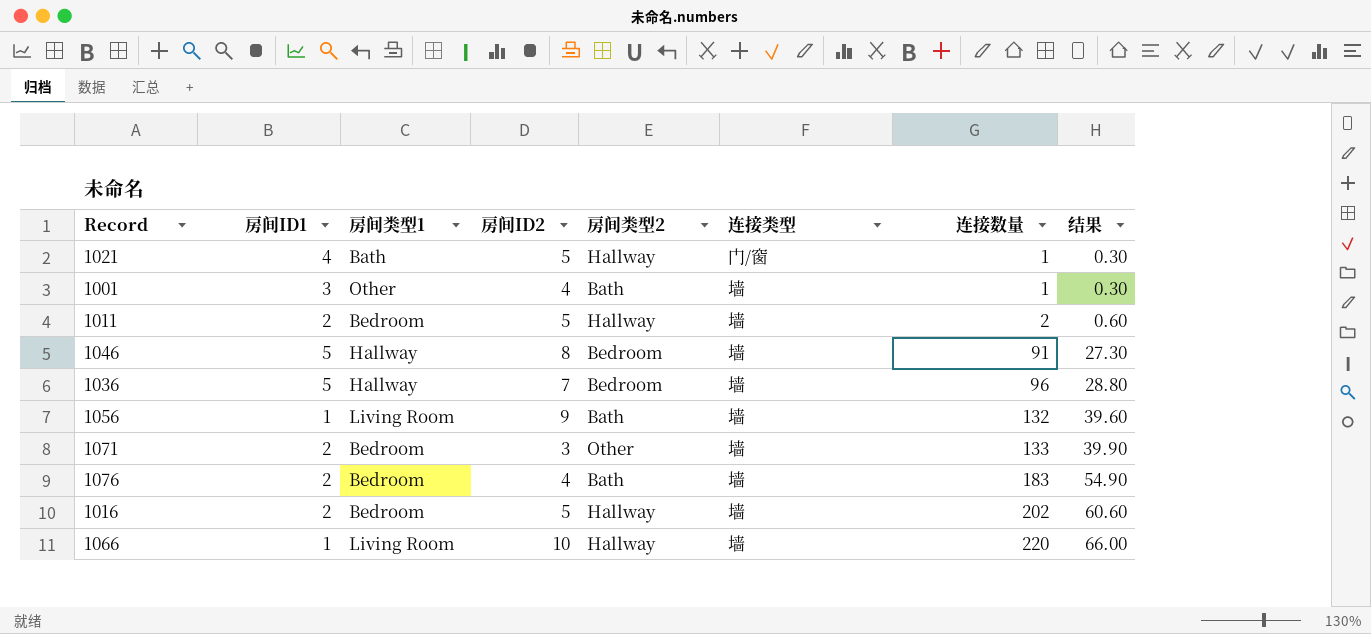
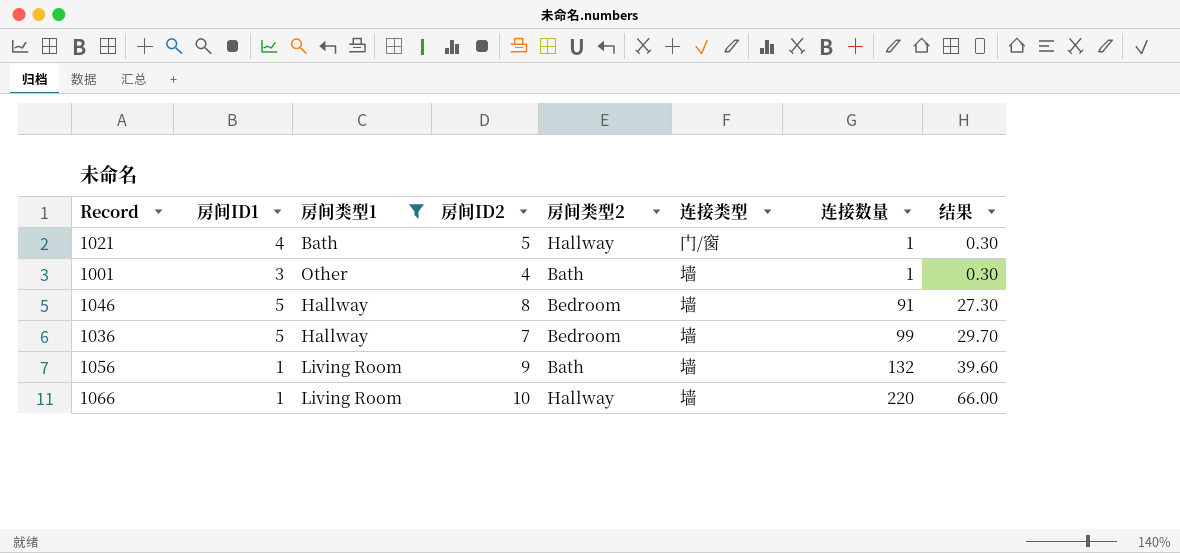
filter: none -> 房间类型1 != Bedroom
1036 | 连接数量: 96 -> 99
1036 | 结果: 28.80 -> 29.70

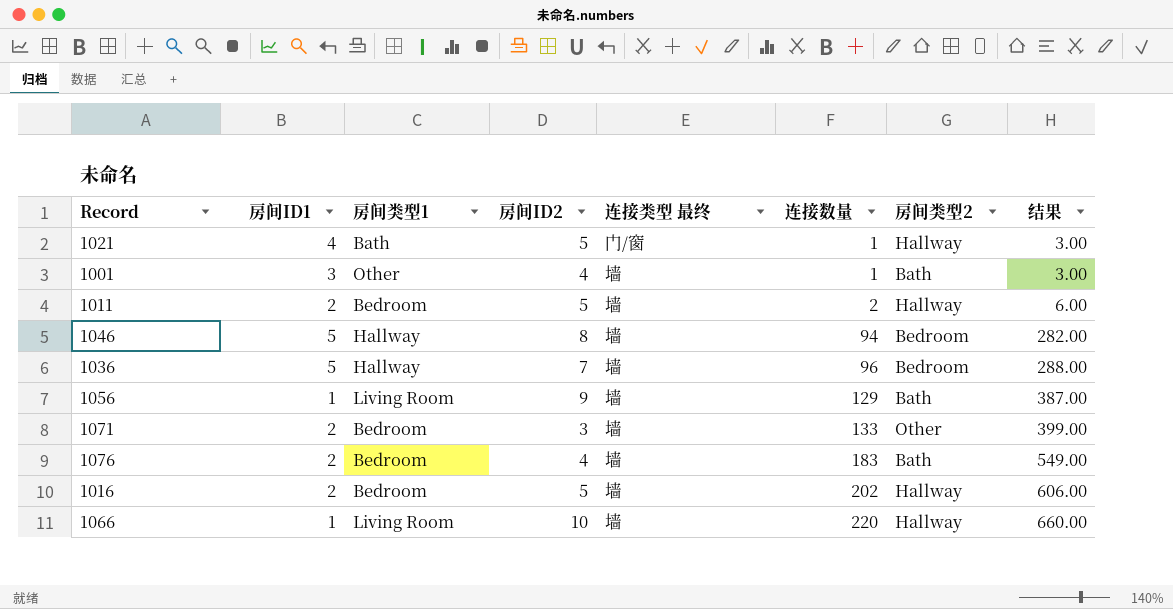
filter: 房间类型1 != Bedroom -> none
column name: 连接类型 -> 连接类型 最终
column 房间类型2 | position: 5 -> 7
column 结果 | formula: [连接数量] * 0.3 -> [连接数量] * 3
1046 | 连接数量: 91 -> 94
1036 | 连接数量: 99 -> 96
1056 | 连接数量: 132 -> 129

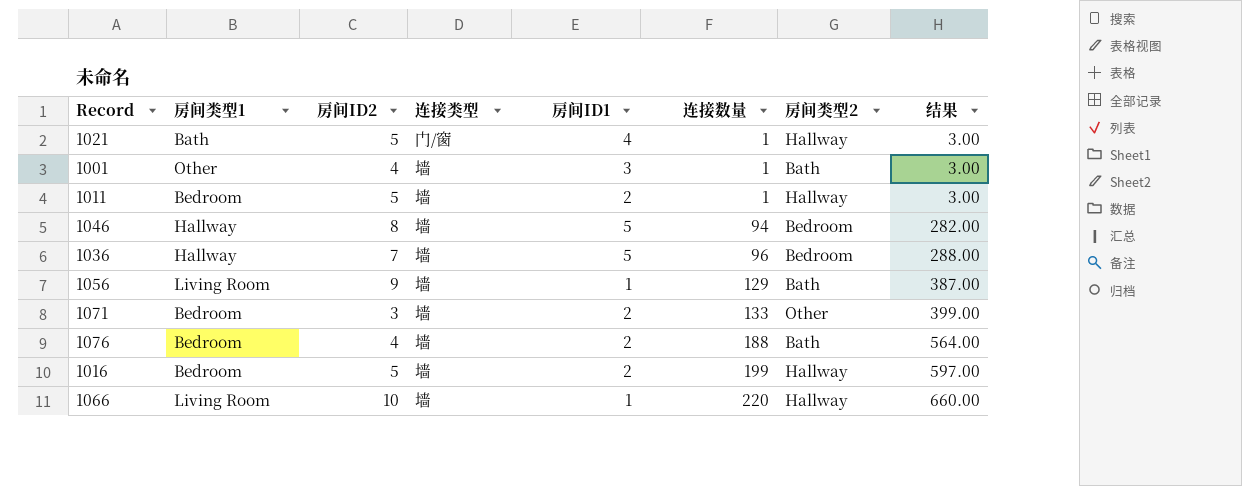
column name: 连接类型 最终 -> 连接类型
column 房间ID1 | position: 2 -> 5
1011 | 连接数量: 2 -> 1
1011 | 结果: 6.00 -> 3.00
1076 | 连接数量: 183 -> 188
1076 | 结果: 549.00 -> 564.00
1016 | 连接数量: 202 -> 199
1016 | 结果: 606.00 -> 597.00

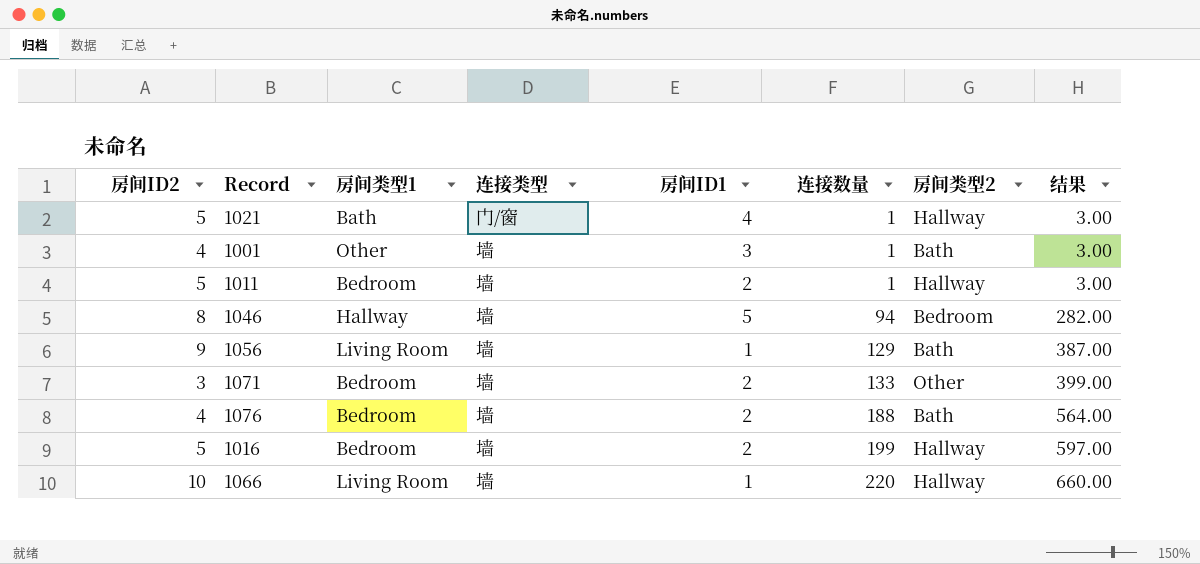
column 房间ID2 | position: 3 -> 1
row 1036: Hallway | 7 | 墙 | 5 | 96 | Bedroom | 288.00 -> none

